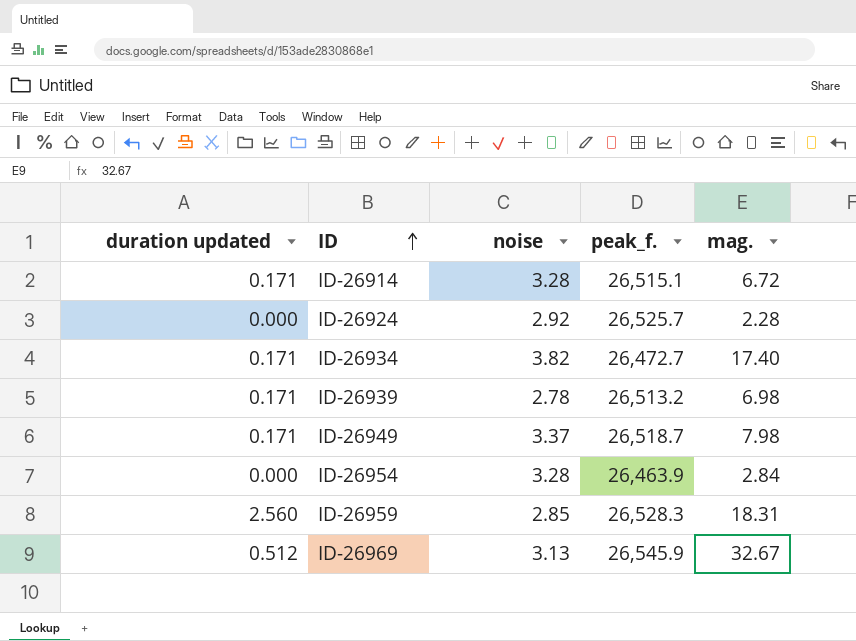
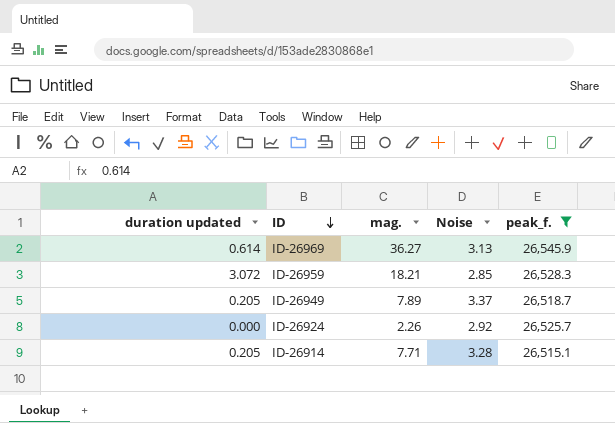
filter: none -> peak_f. >= 26,515.1
row order: ID ascending -> ID descending
column mag. | position: 5 -> 3
column name: noise -> Noise
ID-26969 | duration updated: 0.512 -> 0.614
ID-26969 | mag.: 32.67 -> 36.27
ID-26959 | duration updated: 2.560 -> 3.072
ID-26959 | mag.: 18.31 -> 18.21
ID-26949 | duration updated: 0.171 -> 0.205
ID-26949 | mag.: 7.98 -> 7.89
ID-26924 | mag.: 2.28 -> 2.26
ID-26914 | duration updated: 0.171 -> 0.205
ID-26914 | mag.: 6.72 -> 7.71

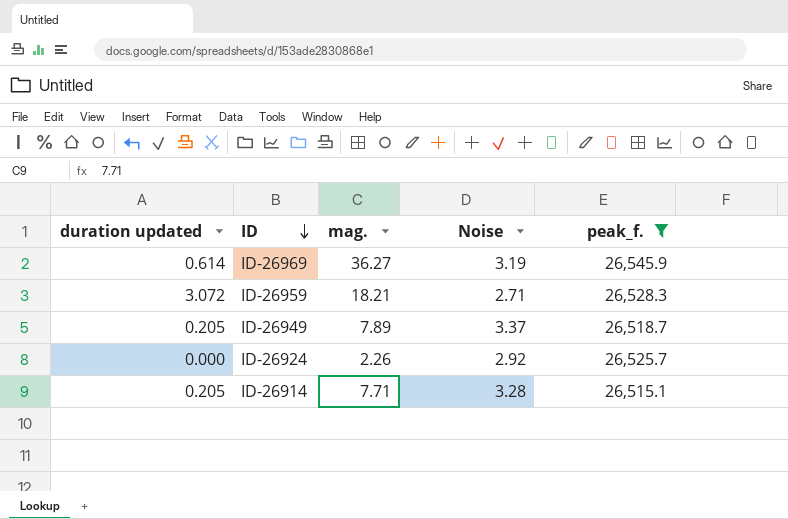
ID-26969 | Noise: 3.13 -> 3.19
ID-26959 | Noise: 2.85 -> 2.71

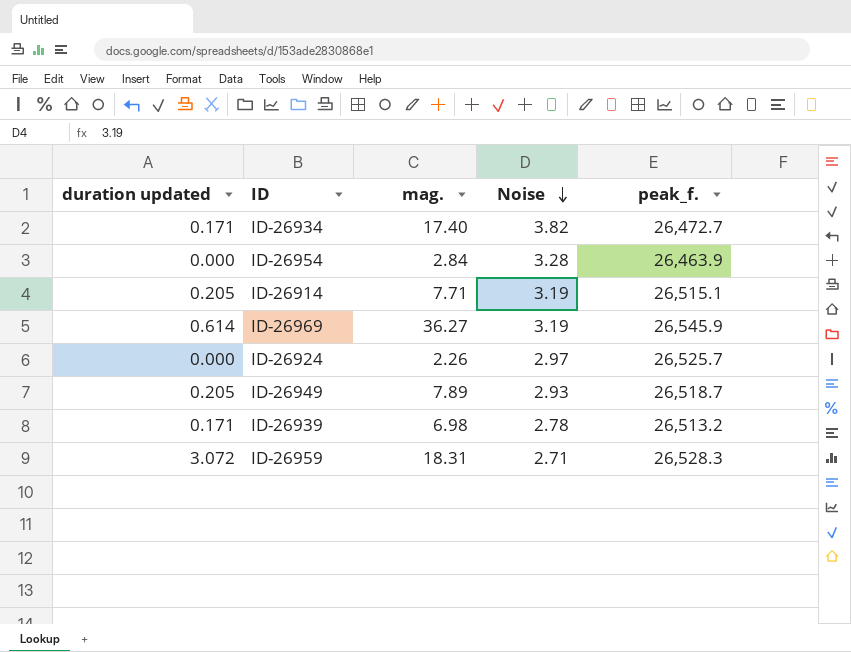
filter: peak_f. >= 26,515.1 -> none
row order: ID descending -> Noise descending
ID-26914 | Noise: 3.28 -> 3.19
ID-26924 | Noise: 2.92 -> 2.97
ID-26949 | Noise: 3.37 -> 2.93
ID-26959 | mag.: 18.21 -> 18.31

